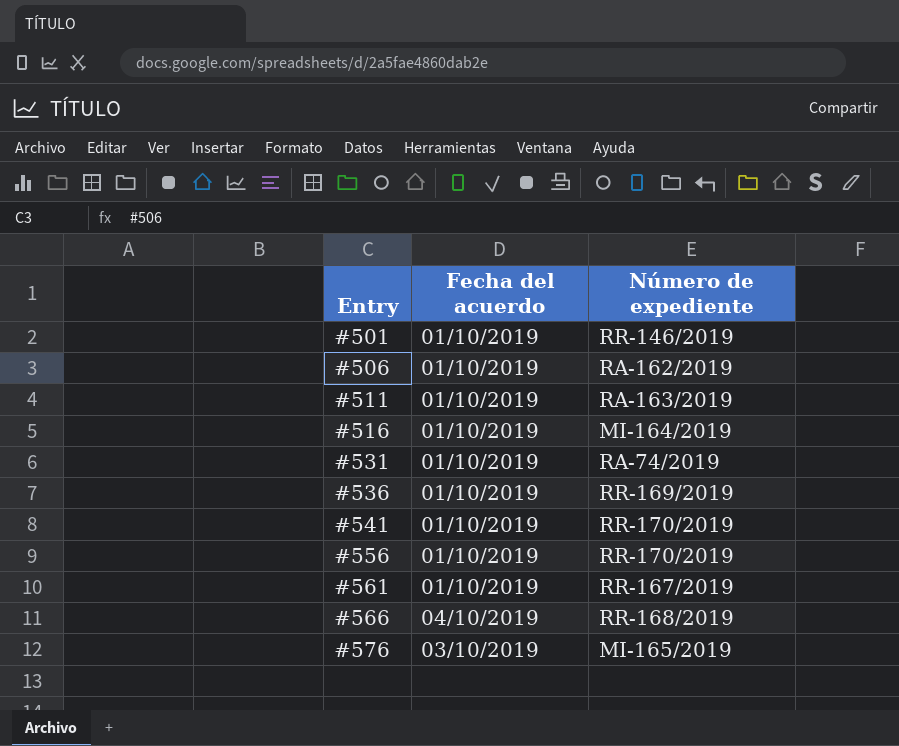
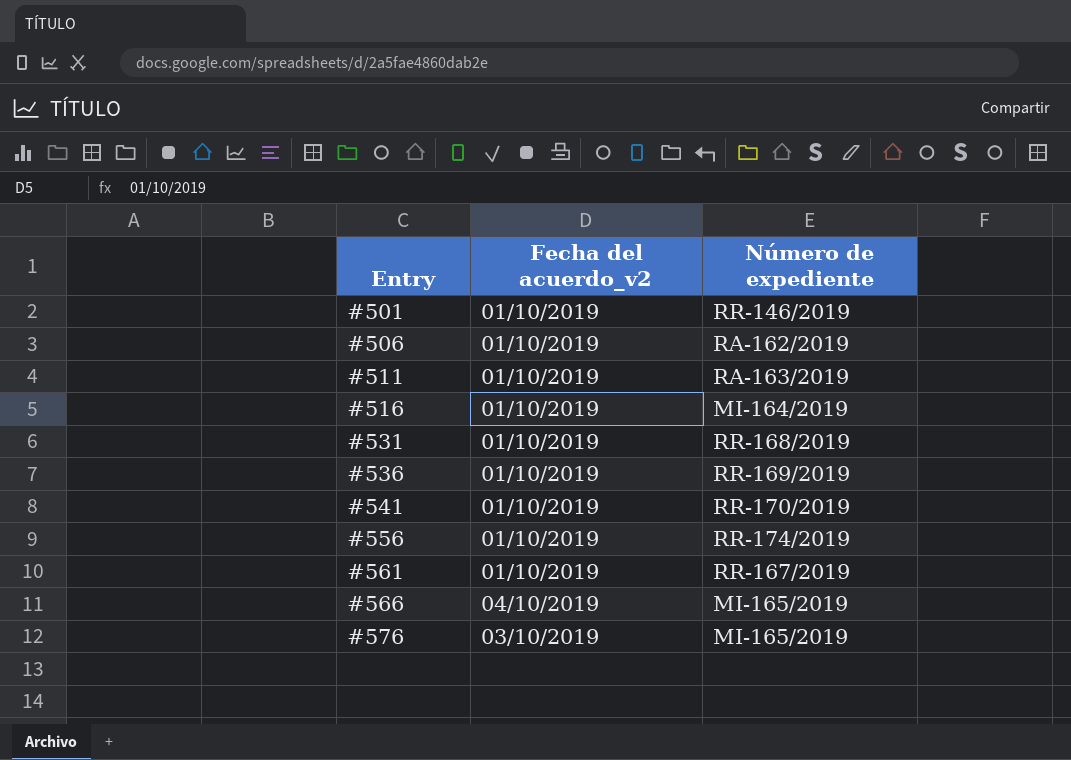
column name: Fecha del acuerdo -> Fecha del acuerdo_v2
#531 | Número de expediente: RA-74/2019 -> RR-168/2019
#556 | Número de expediente: RR-170/2019 -> RR-174/2019
#566 | Número de expediente: RR-168/2019 -> MI-165/2019

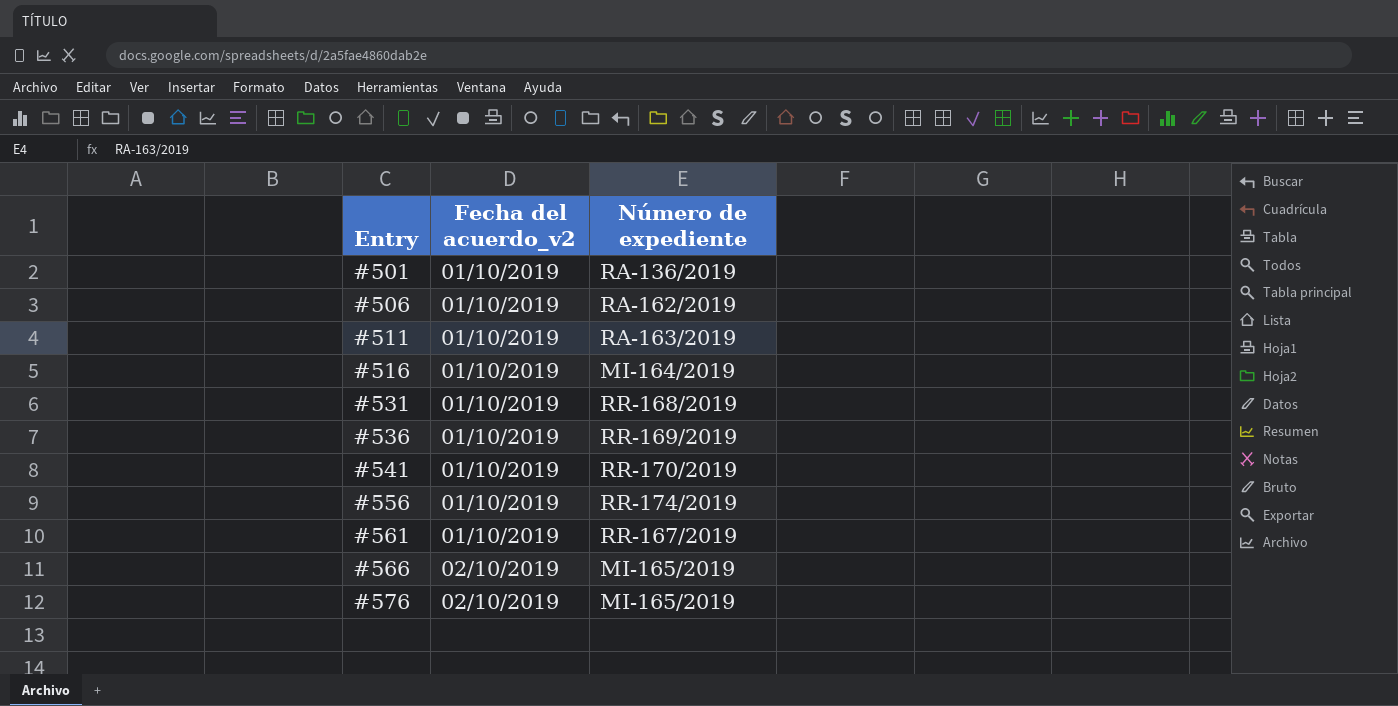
#501 | Número de expediente: RR-146/2019 -> RA-136/2019
#566 | Fecha del acuerdo_v2: 04/10/2019 -> 02/10/2019
#576 | Fecha del acuerdo_v2: 03/10/2019 -> 02/10/2019

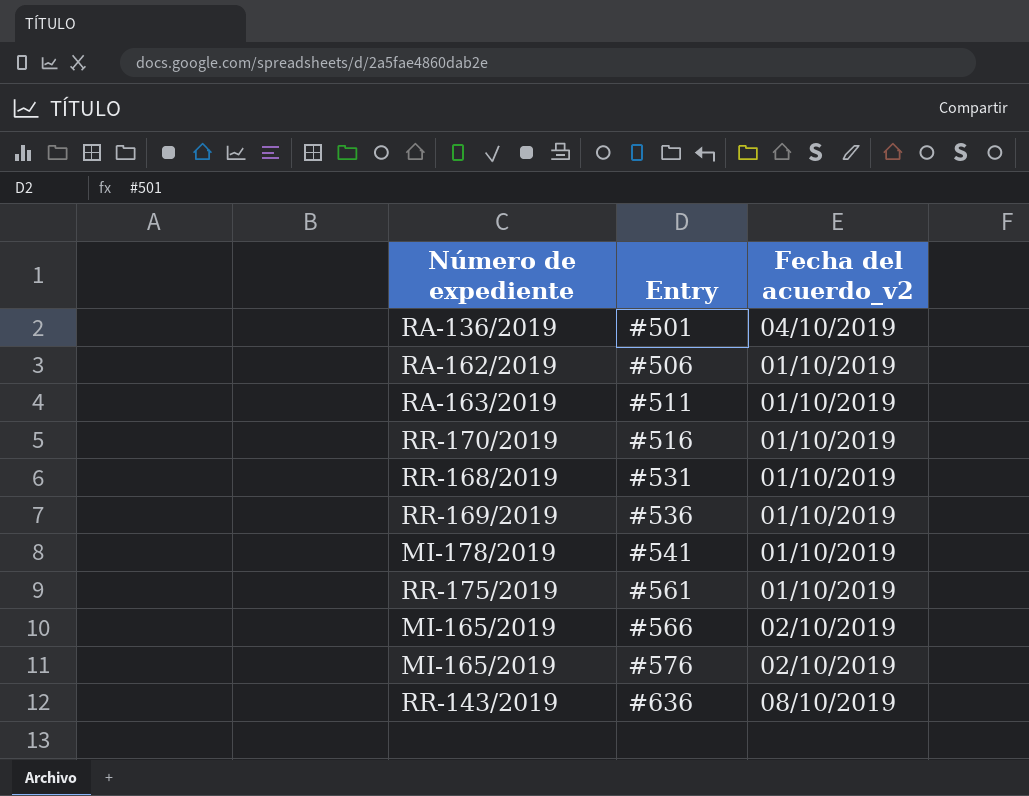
column Número de expediente | position: 3 -> 1
row #556: 01/10/2019 | RR-174/2019 -> none
#501 | Fecha del acuerdo_v2: 01/10/2019 -> 04/10/2019
#516 | Número de expediente: MI-164/2019 -> RR-170/2019
#541 | Número de expediente: RR-170/2019 -> MI-178/2019
#561 | Número de expediente: RR-167/2019 -> RR-175/2019
row #636: none -> RR-143/2019 | 08/10/2019

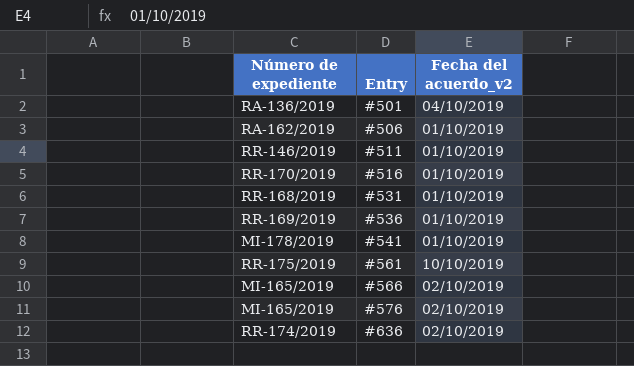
#511 | Número de expediente: RA-163/2019 -> RR-146/2019
#561 | Fecha del acuerdo_v2: 01/10/2019 -> 10/10/2019
#636 | Número de expediente: RR-143/2019 -> RR-174/2019
#636 | Fecha del acuerdo_v2: 08/10/2019 -> 02/10/2019

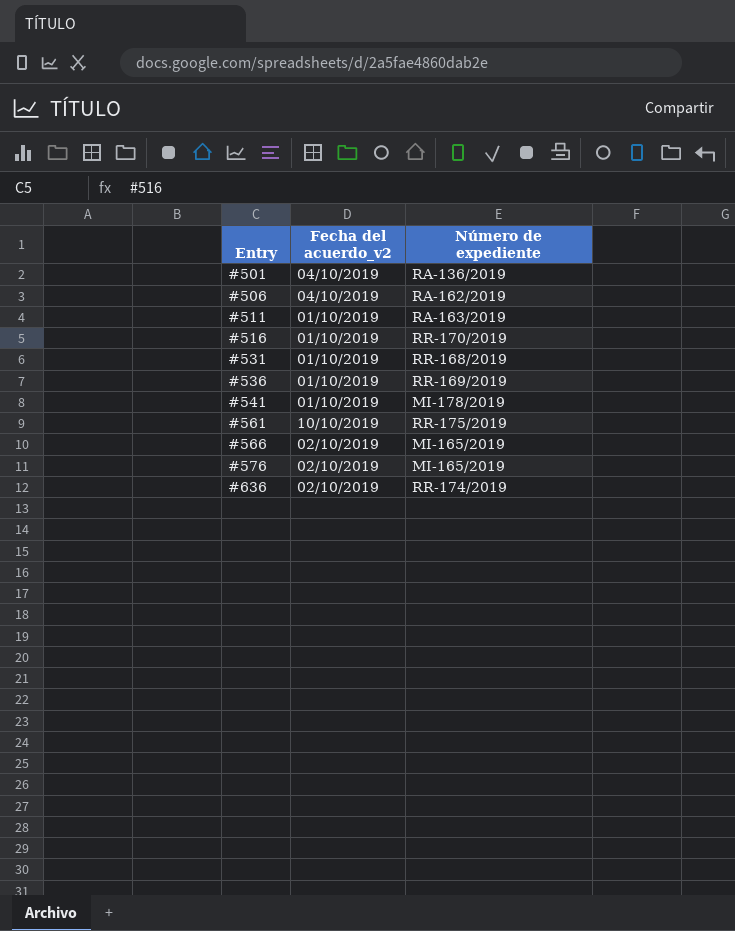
column Número de expediente | position: 1 -> 3
#506 | Fecha del acuerdo_v2: 01/10/2019 -> 04/10/2019
#511 | Número de expediente: RR-146/2019 -> RA-163/2019

